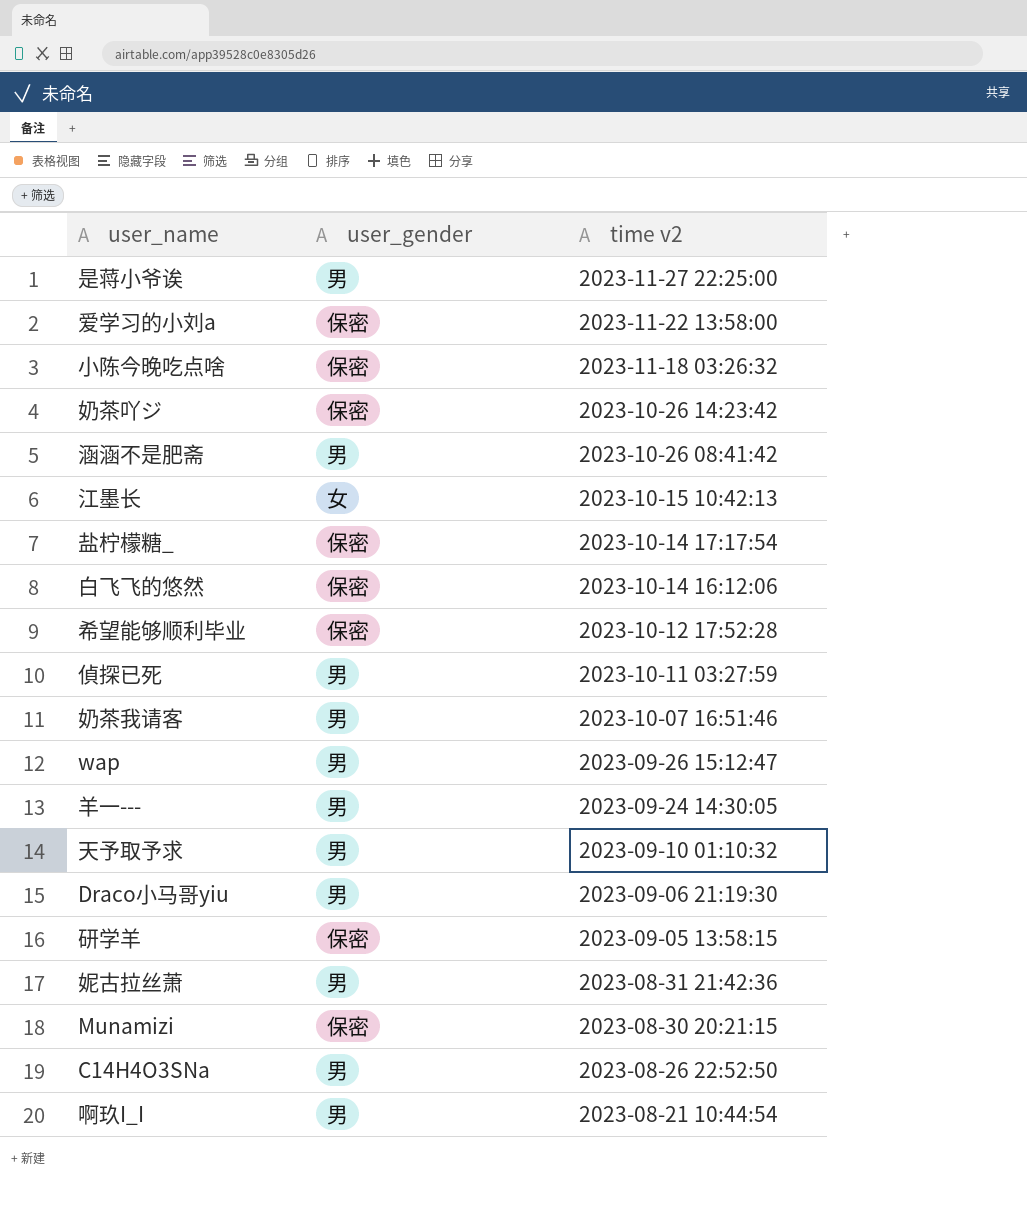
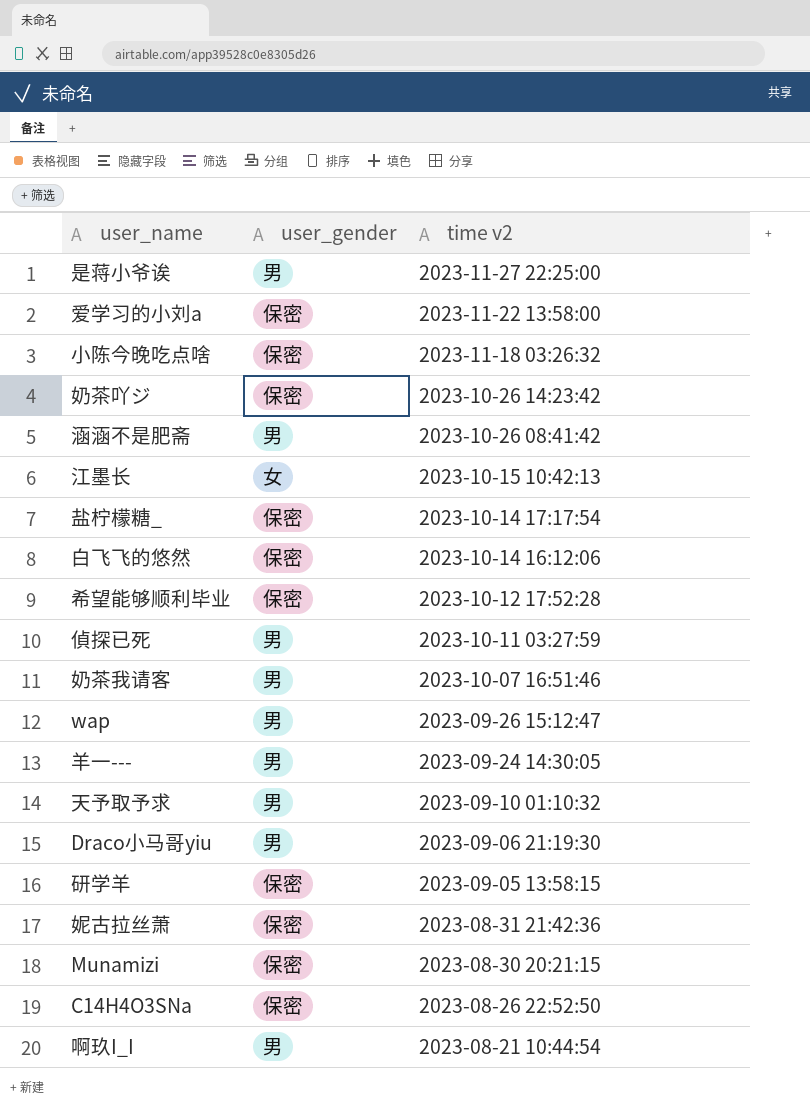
妮古拉丝萧 | user_gender: 男 -> 保密
C14H4O3SNa | user_gender: 男 -> 保密

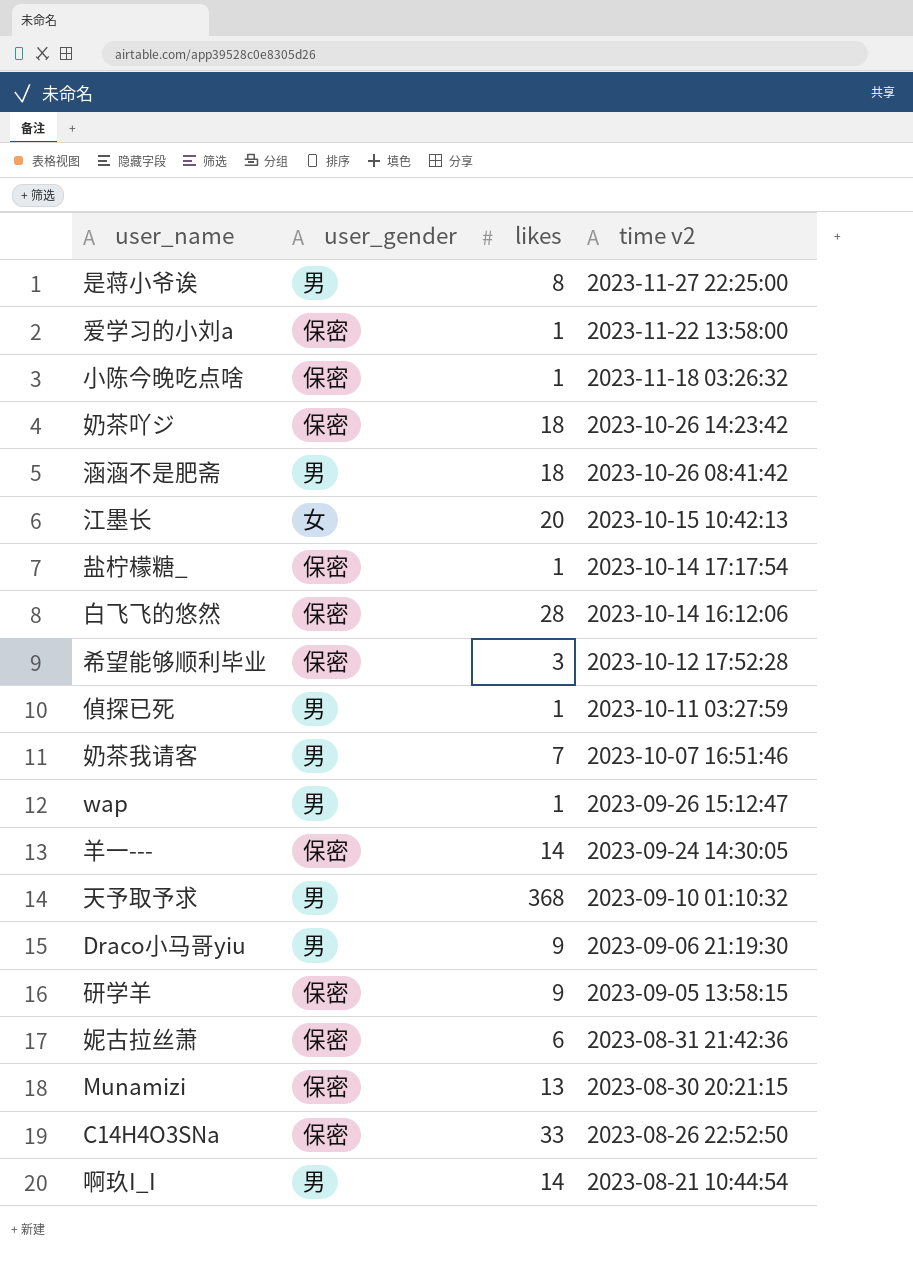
column likes | position: none -> 3
羊一--- | user_gender: 男 -> 保密

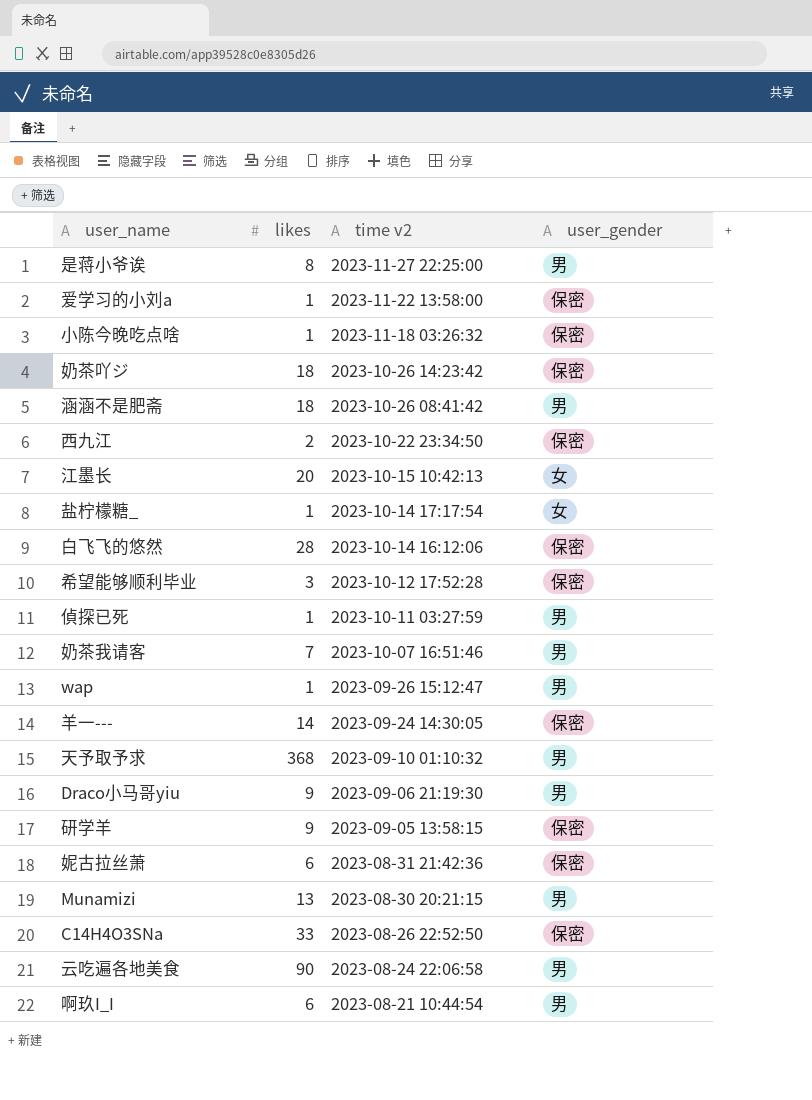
column user_gender | position: 2 -> 4
row 西九江: none -> 2 | 2023-10-22 23:34:50 | 保密
盐柠檬糖_ | user_gender: 保密 -> 女
Munamizi | user_gender: 保密 -> 男
row 云吃遍各地美食: none -> 90 | 2023-08-24 22:06:58 | 男
啊玖I_I | likes: 14 -> 6

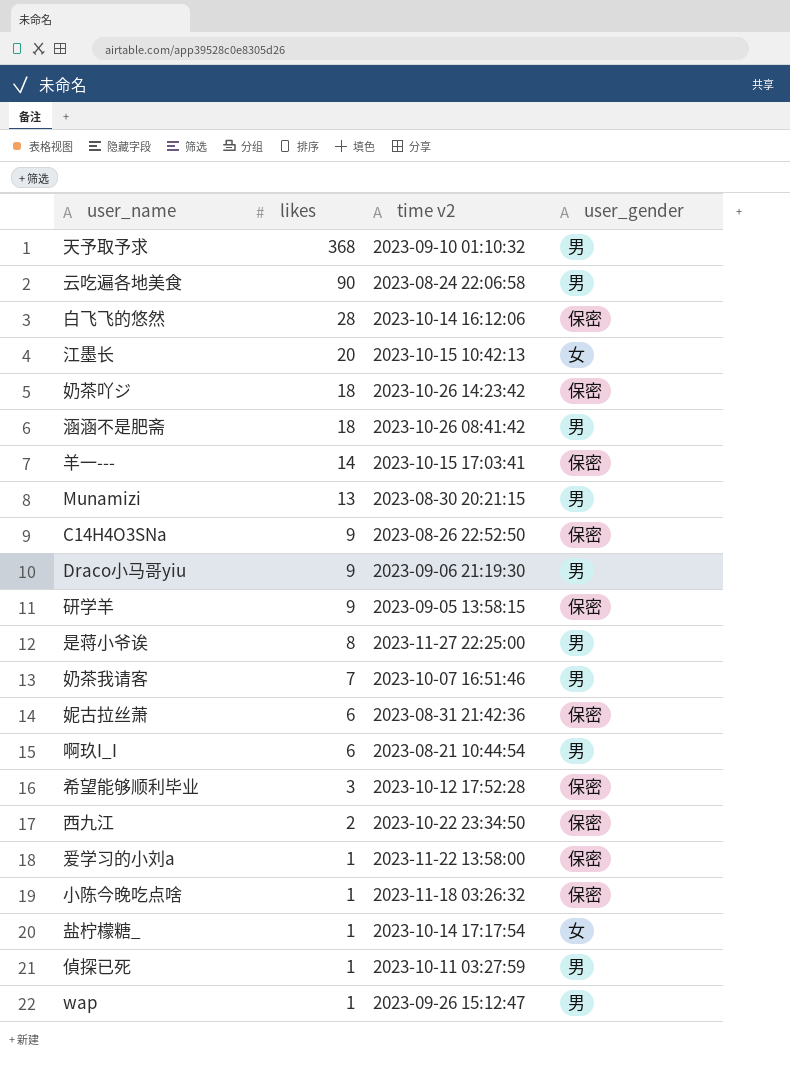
row order: time v2 descending -> likes descending
羊一--- | time v2: 2023-09-24 14:30:05 -> 2023-10-15 17:03:41
C14H4O3SNa | likes: 33 -> 9

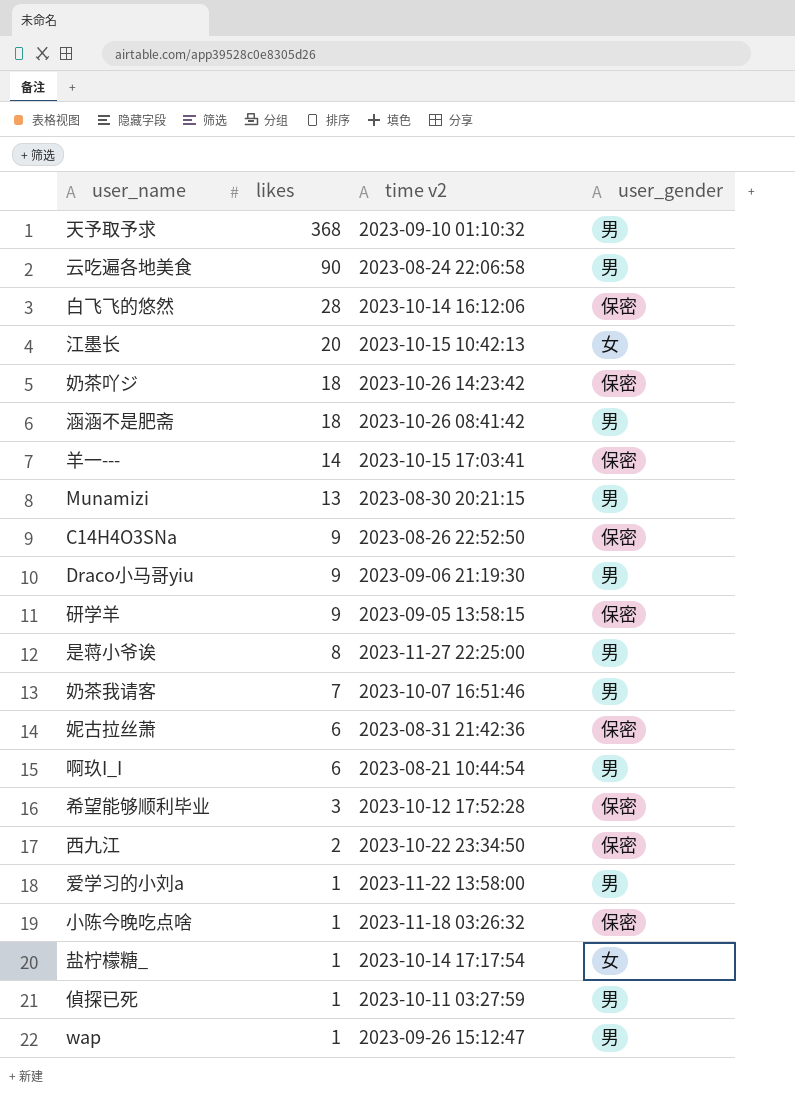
爱学习的小刘a | user_gender: 保密 -> 男

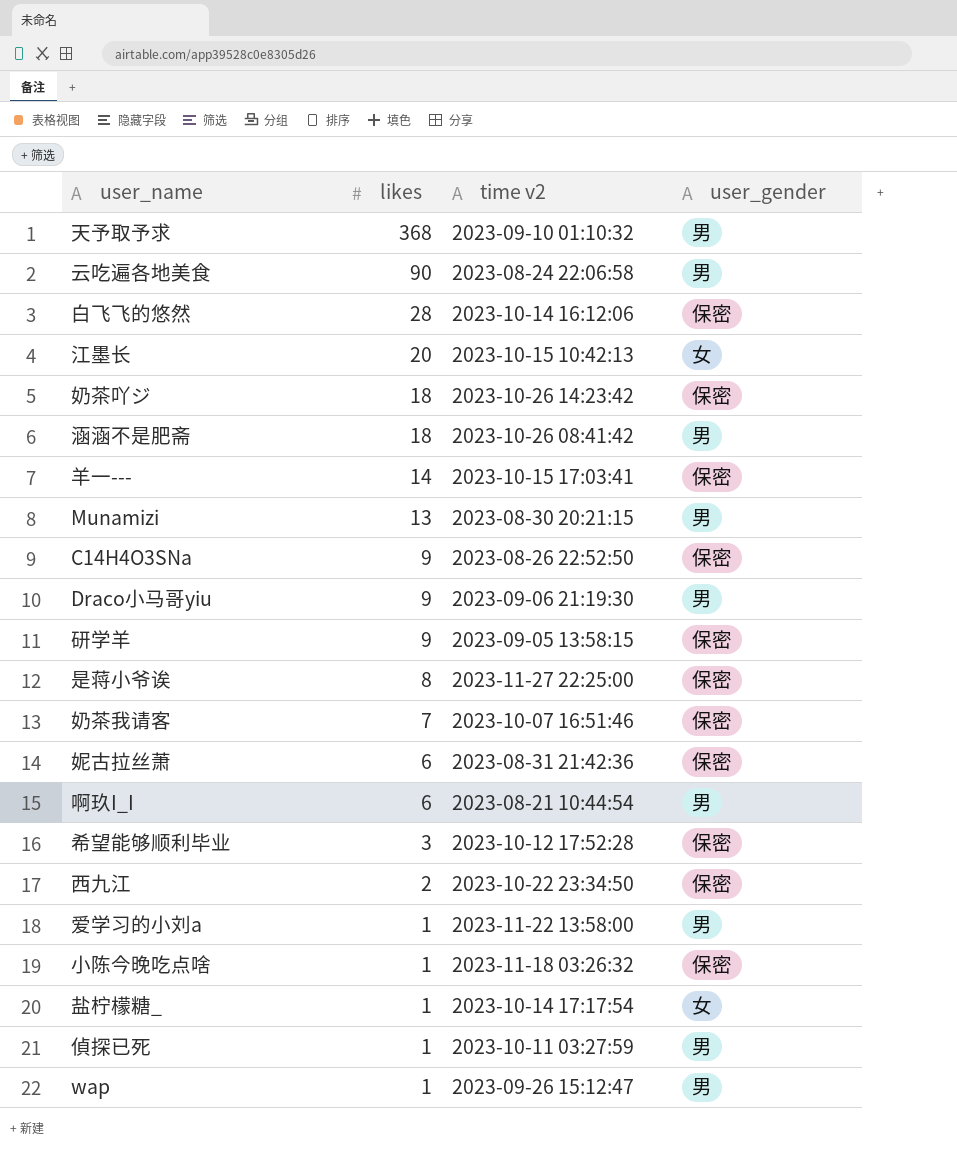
是蒋小爷诶 | user_gender: 男 -> 保密
奶茶我请客 | user_gender: 男 -> 保密

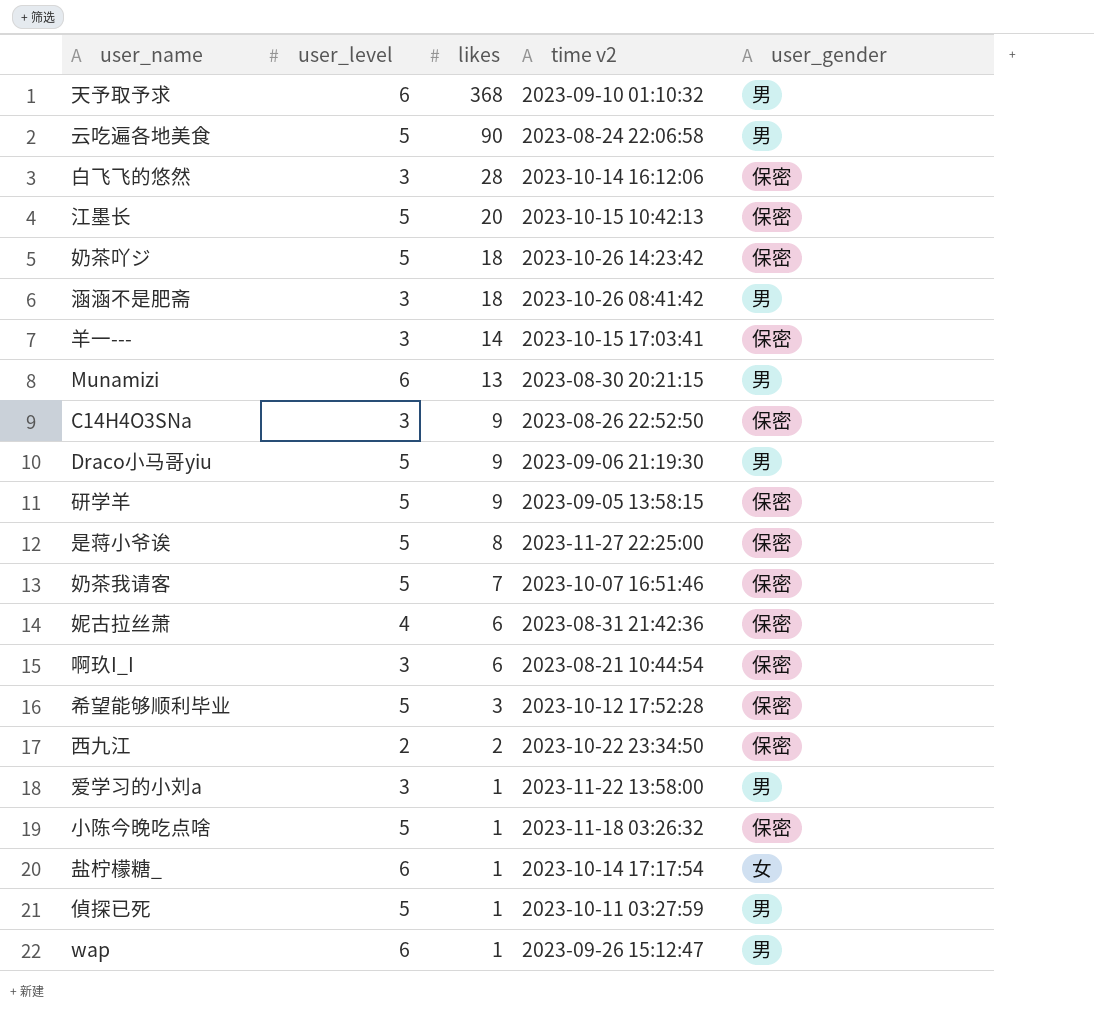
column user_level | position: none -> 2
江墨长 | user_gender: 女 -> 保密
啊玖I_I | user_gender: 男 -> 保密

